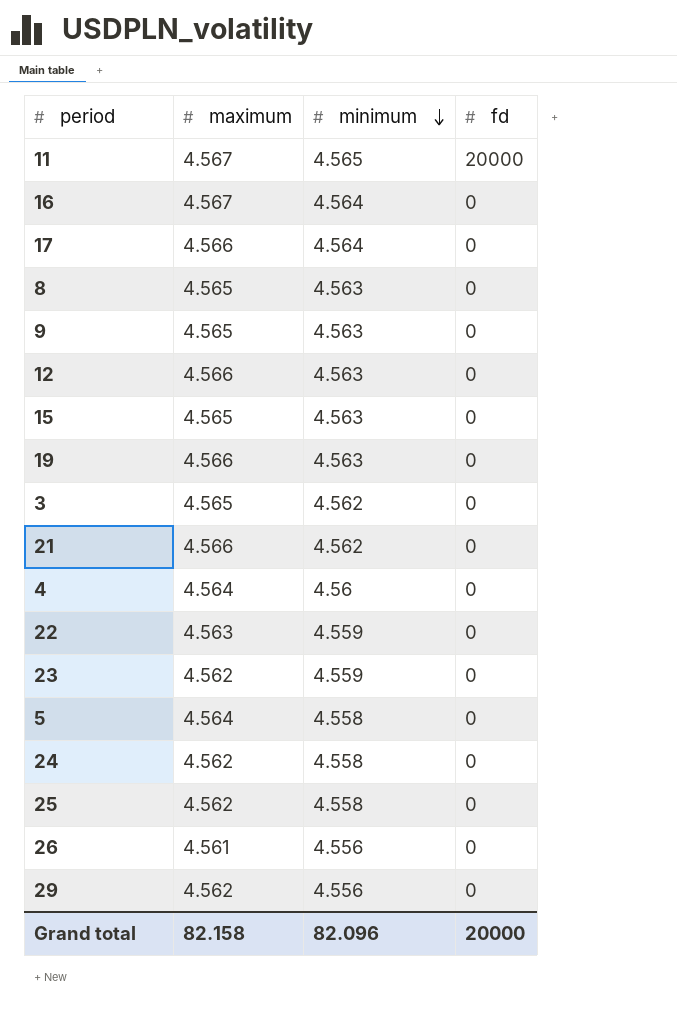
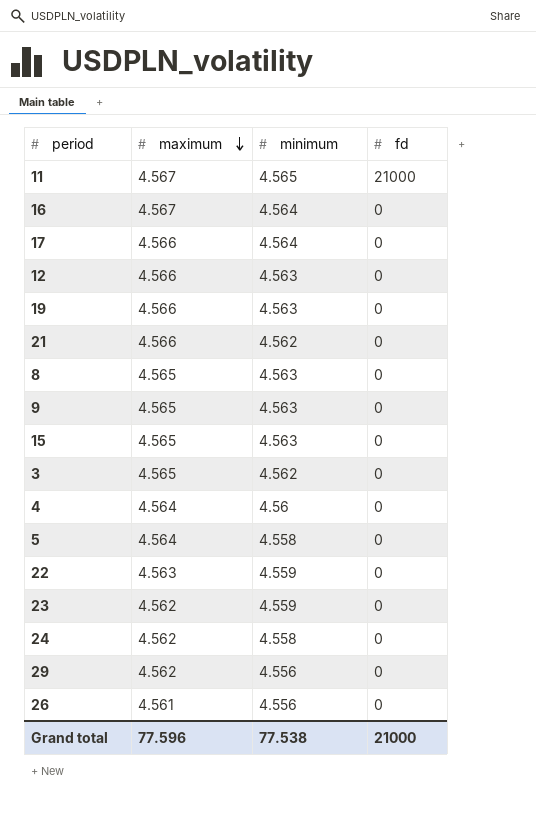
row order: minimum descending -> maximum descending
row 25: 4.562 | 4.558 | 0 -> none
11 | fd: 20000 -> 21000
Grand total | maximum: 82.158 -> 77.596
Grand total | minimum: 82.096 -> 77.538
Grand total | fd: 20000 -> 21000

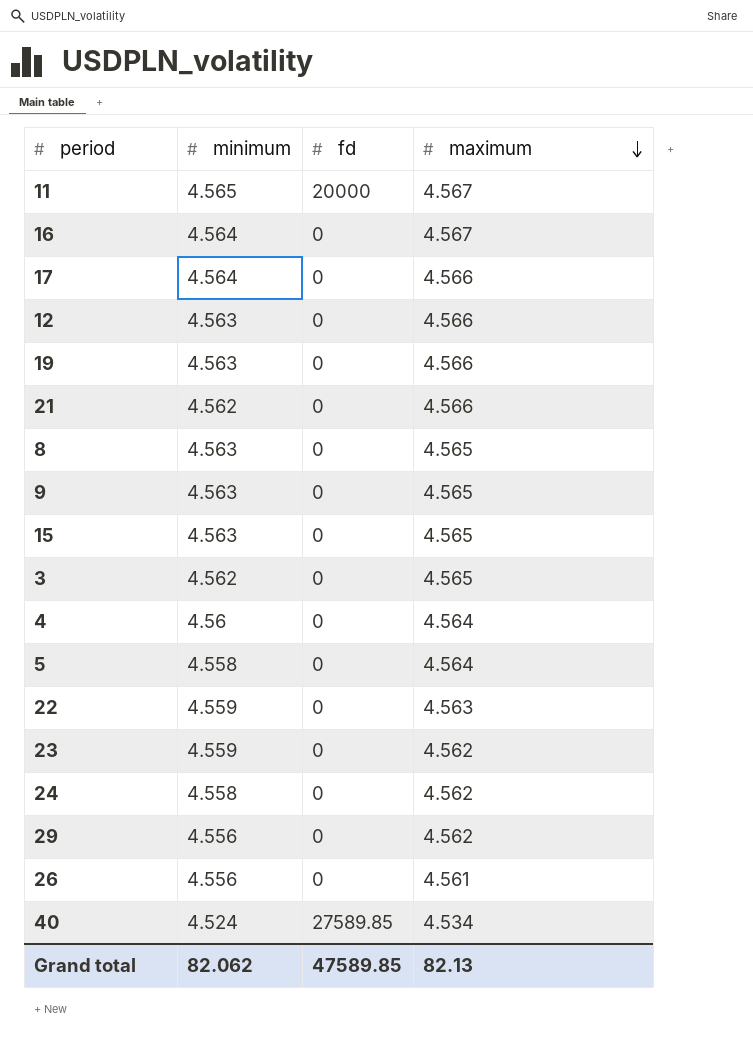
column maximum | position: 2 -> 4
11 | fd: 21000 -> 20000
row 40: none -> 4.524 | 27589.85 | 4.534
Grand total | minimum: 77.538 -> 82.062
Grand total | fd: 21000 -> 47589.85
Grand total | maximum: 77.596 -> 82.13

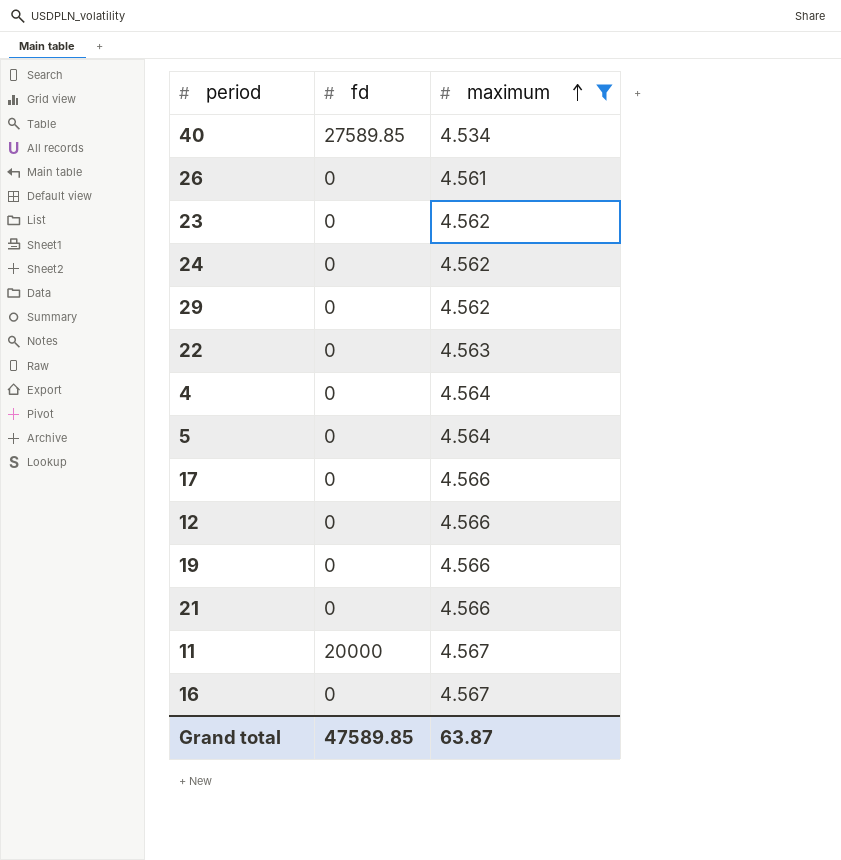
filter: none -> maximum != 4.565
row order: maximum descending -> maximum ascending
column minimum | position: 2 -> none
Grand total | maximum: 82.13 -> 63.87

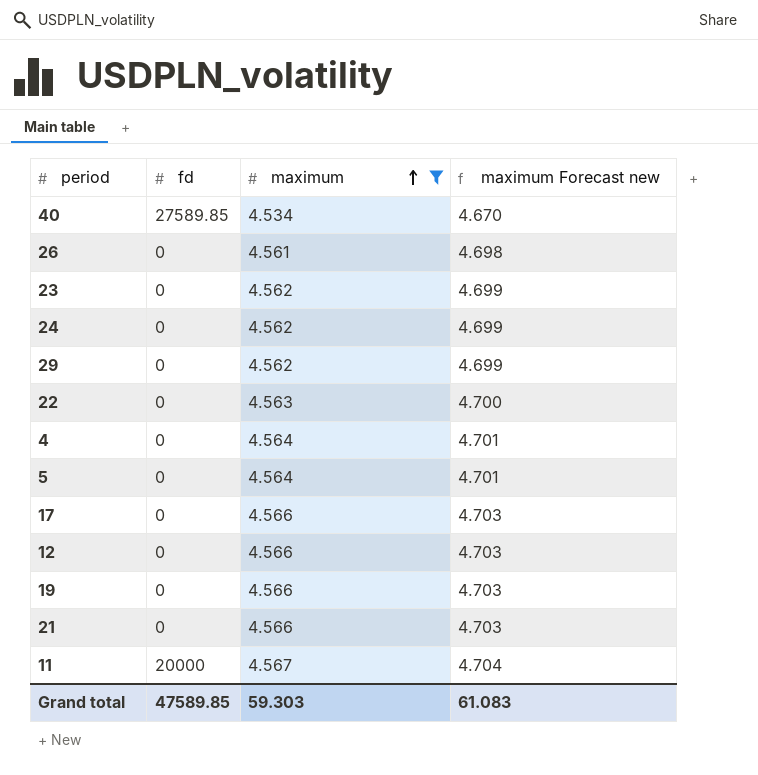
column maximum Forecast new | formula: none -> [maximum] * 1.03
row 16: 0 | 4.567 -> none
Grand total | maximum: 63.87 -> 59.303

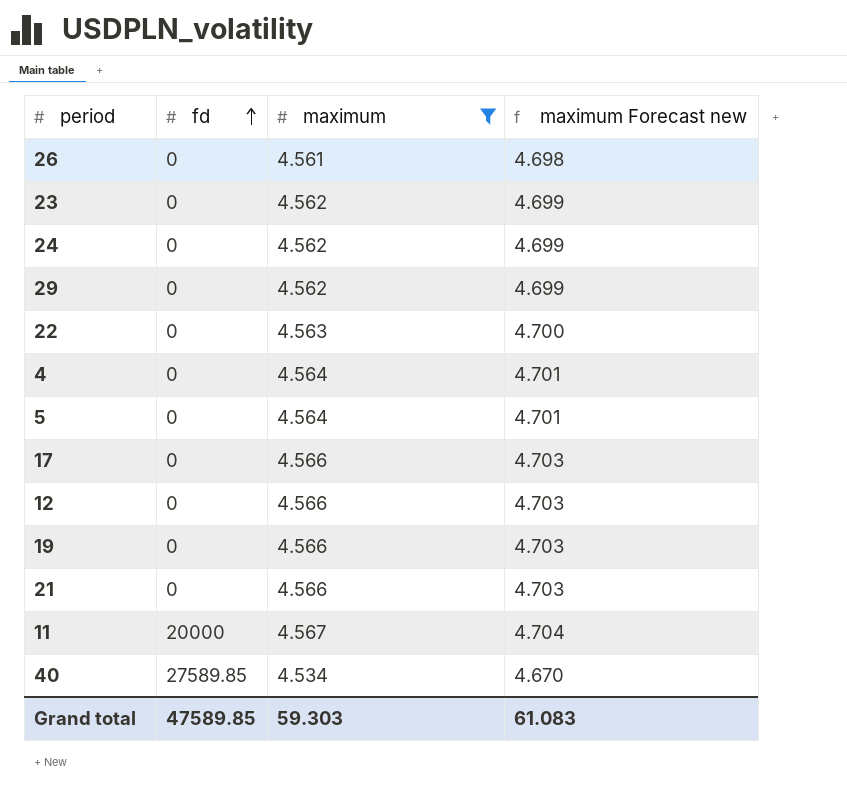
row order: maximum ascending -> fd ascending

